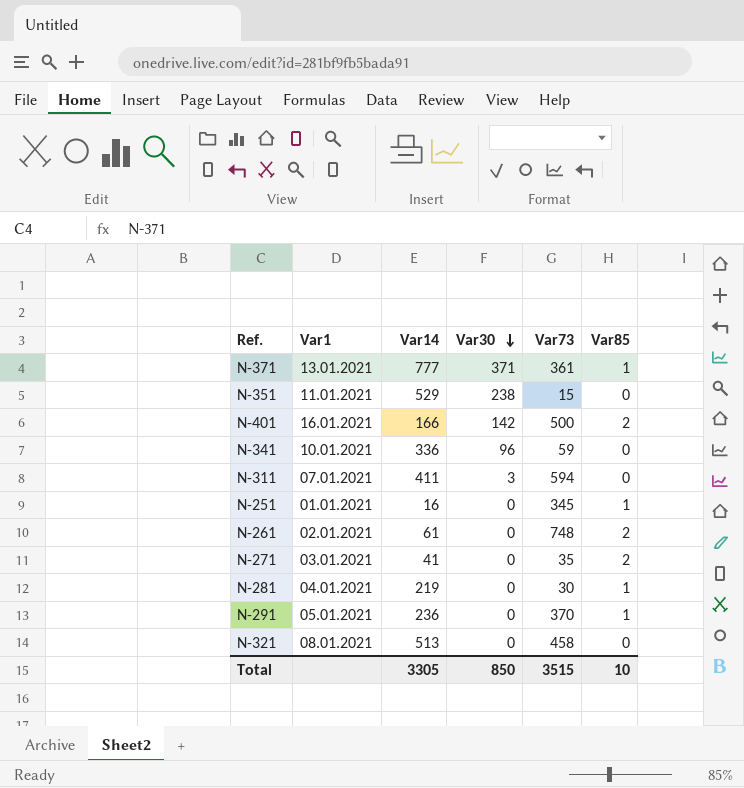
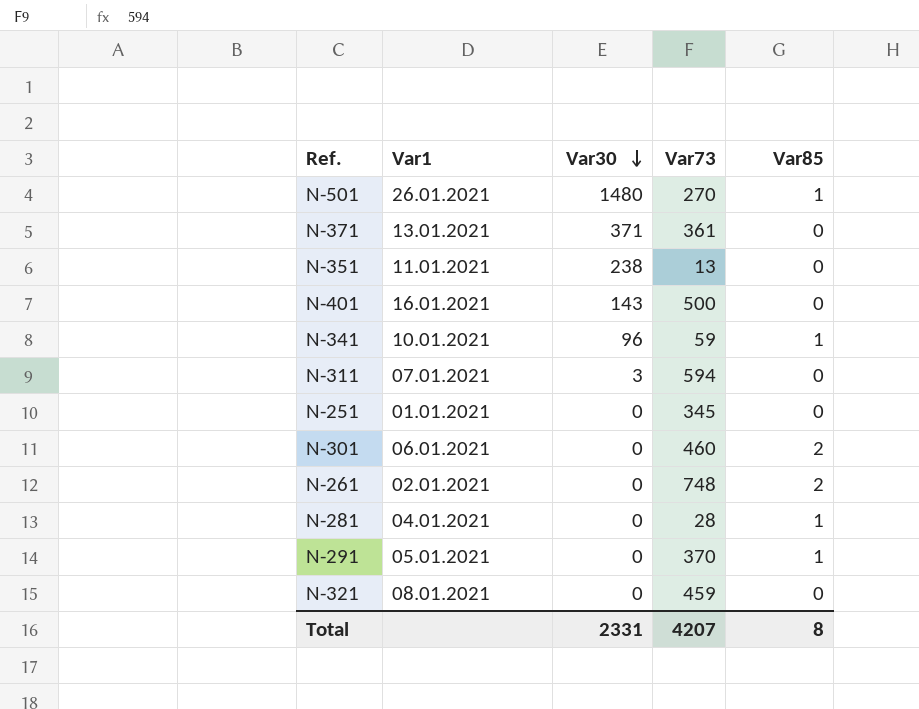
column Var14 | position: 3 -> none
row N-271: 03.01.2021 | 41 | 0 | 35 | 2 -> none
row N-501: none -> 26.01.2021 | 1480 | 270 | 1
N-371 | Var85: 1 -> 0
N-351 | Var73: 15 -> 13
N-401 | Var30: 142 -> 143
N-401 | Var85: 2 -> 0
N-341 | Var85: 0 -> 1
N-251 | Var85: 1 -> 0
row N-301: none -> 06.01.2021 | 0 | 460 | 2
N-281 | Var73: 30 -> 28
N-321 | Var73: 458 -> 459
Total | Var30: 850 -> 2331
Total | Var73: 3515 -> 4207
Total | Var85: 10 -> 8

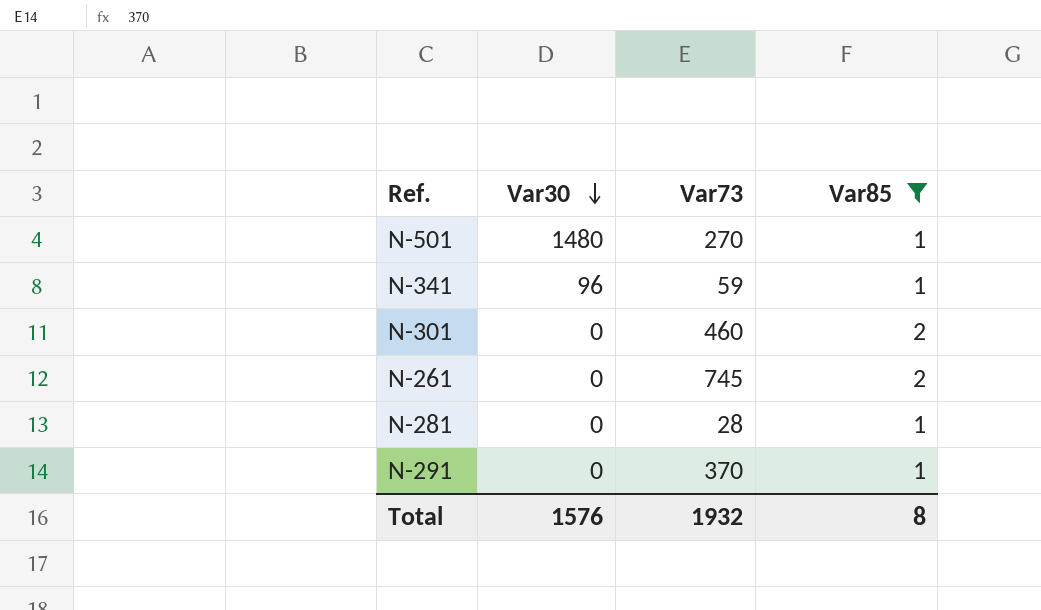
filter: none -> Var85 != 0
column Var1 | position: 2 -> none
N-261 | Var73: 748 -> 745
Total | Var30: 2331 -> 1576
Total | Var73: 4207 -> 1932

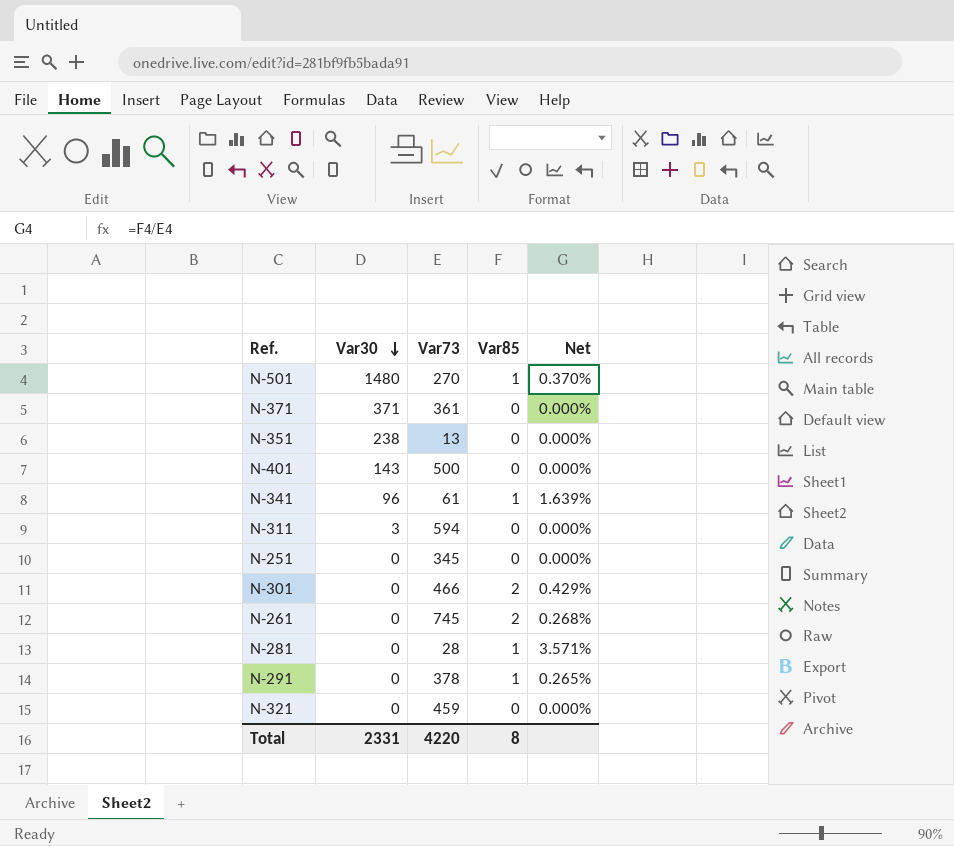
filter: Var85 != 0 -> none
column Net | formula: none -> [Var85] / [Var73]
N-341 | Var73: 59 -> 61
N-301 | Var73: 460 -> 466
N-291 | Var73: 370 -> 378
Total | Var30: 1576 -> 2331
Total | Var73: 1932 -> 4220

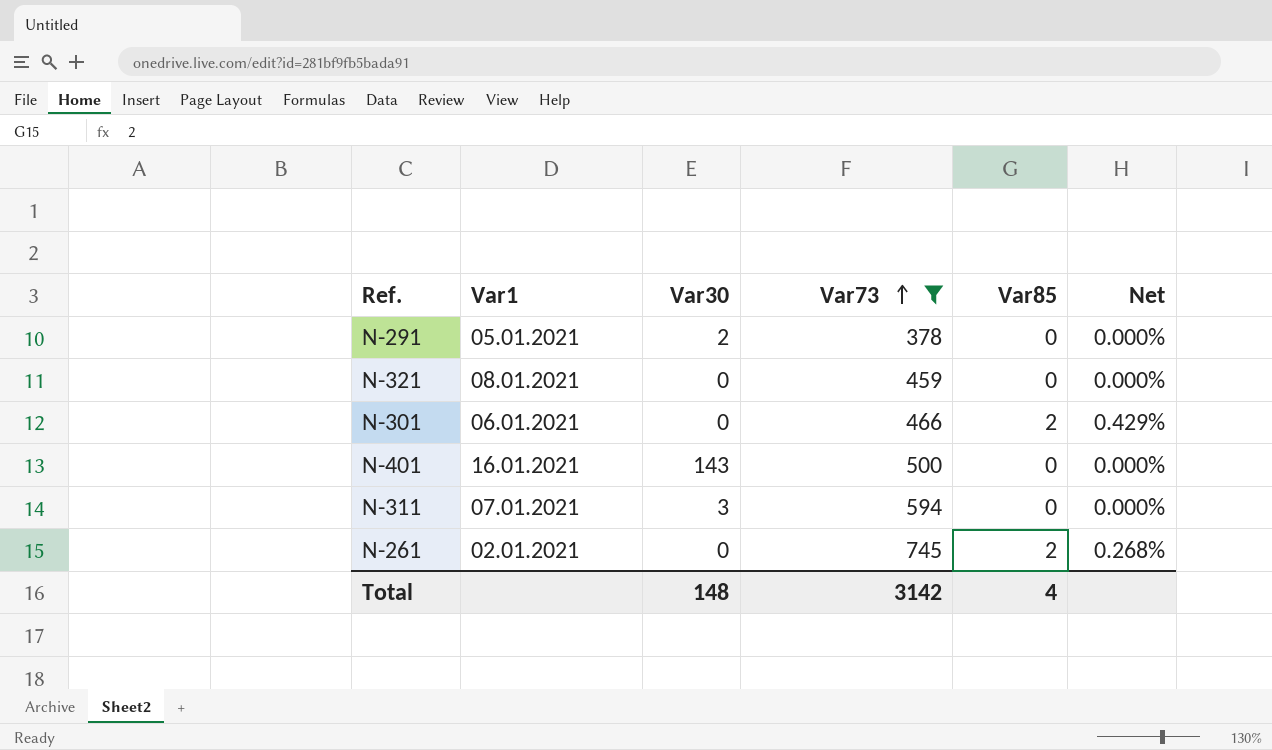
filter: none -> Var73 >= 378
row order: Var30 descending -> Var73 ascending
column Var1 | position: none -> 2
N-291 | Var30: 0 -> 2
N-291 | Var85: 1 -> 0
N-291 | Net: 0.265% -> 0.000%
Total | Var30: 2331 -> 148
Total | Var73: 4220 -> 3142
Total | Var85: 8 -> 4

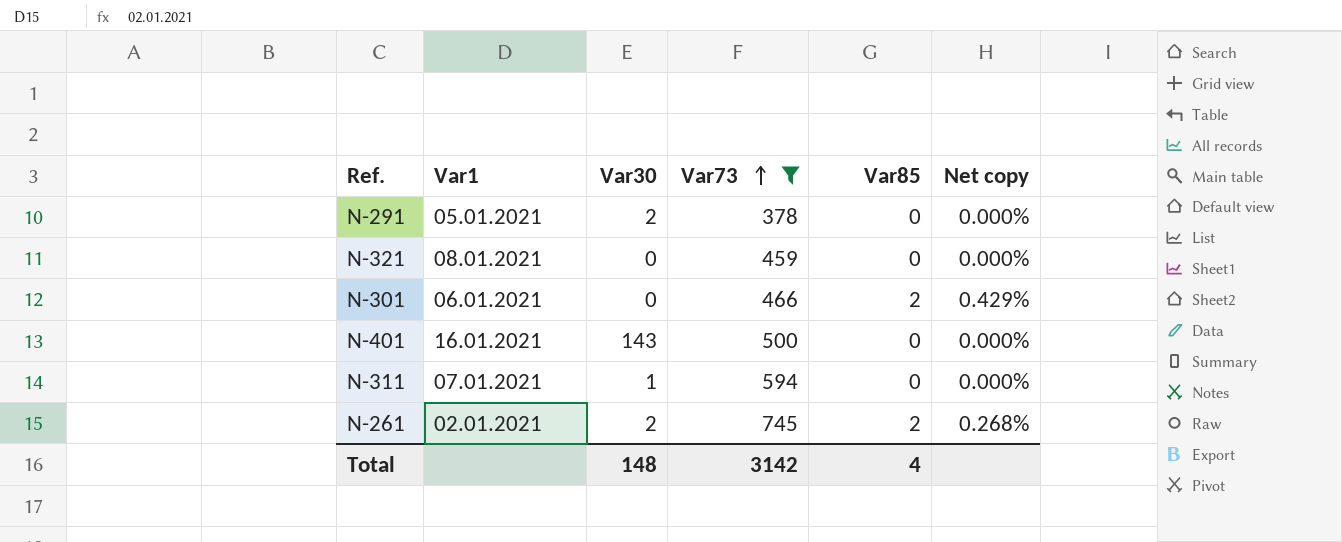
column name: Net -> Net copy
N-311 | Var30: 3 -> 1
N-261 | Var30: 0 -> 2

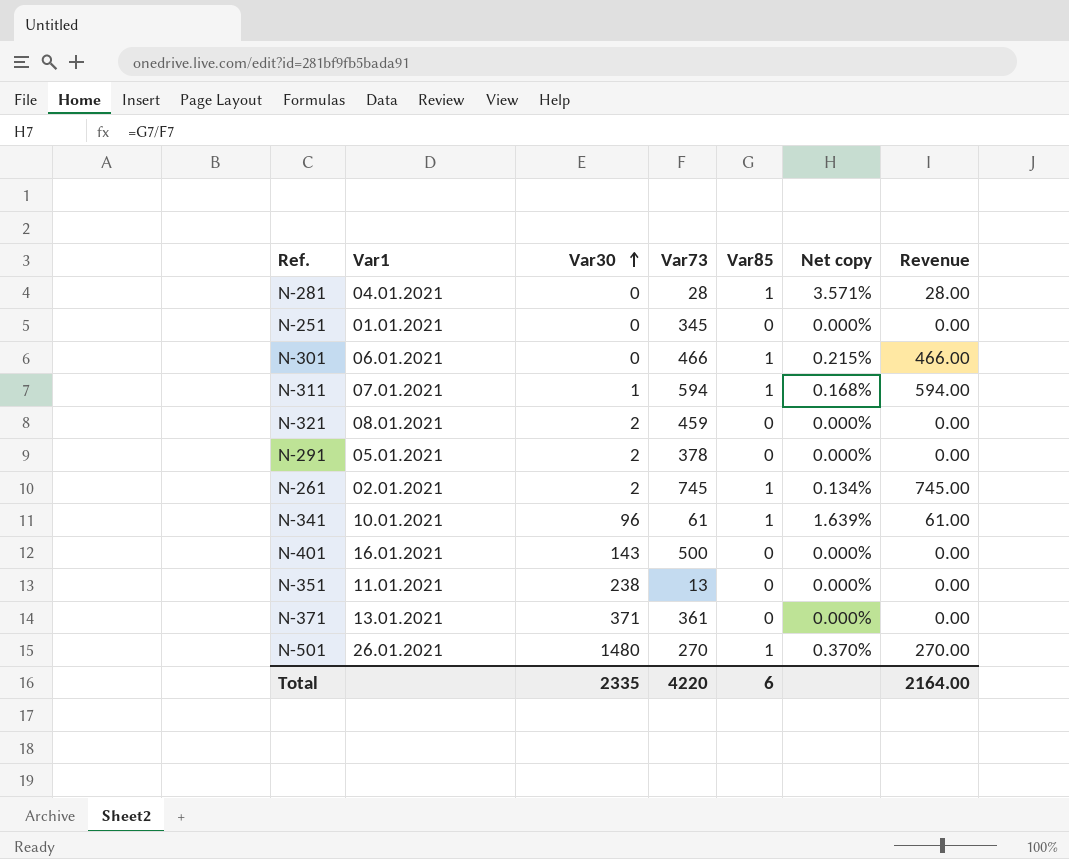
filter: Var73 >= 378 -> none
row order: Var73 ascending -> Var30 ascending
column Revenue | formula: none -> [Var73] * [Var85]
N-301 | Var85: 2 -> 1
N-301 | Net copy: 0.429% -> 0.215%
N-311 | Var85: 0 -> 1
N-311 | Net copy: 0.000% -> 0.168%
N-321 | Var30: 0 -> 2
N-261 | Var85: 2 -> 1
N-261 | Net copy: 0.268% -> 0.134%
Total | Var30: 148 -> 2335
Total | Var73: 3142 -> 4220
Total | Var85: 4 -> 6

